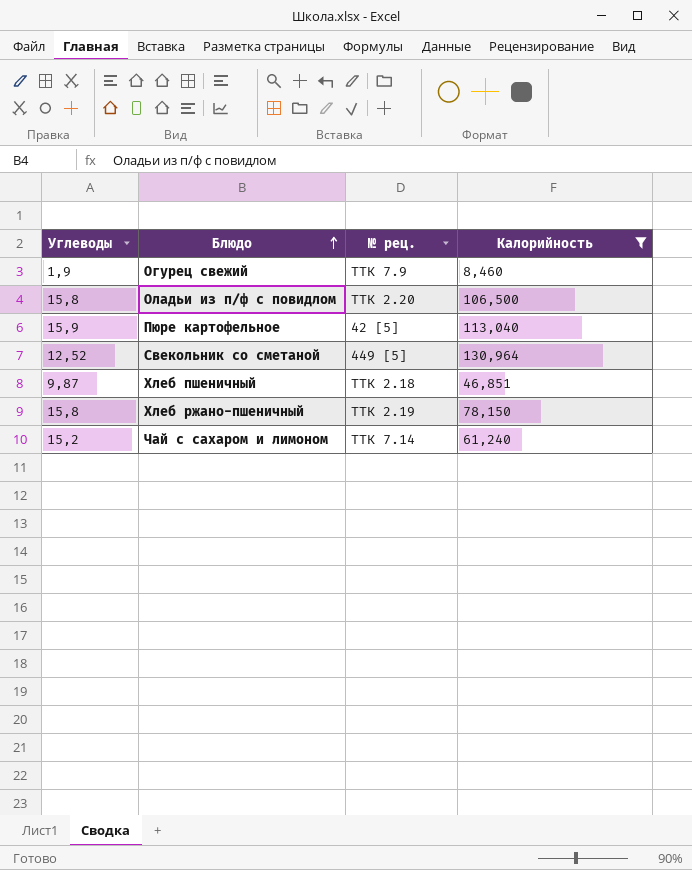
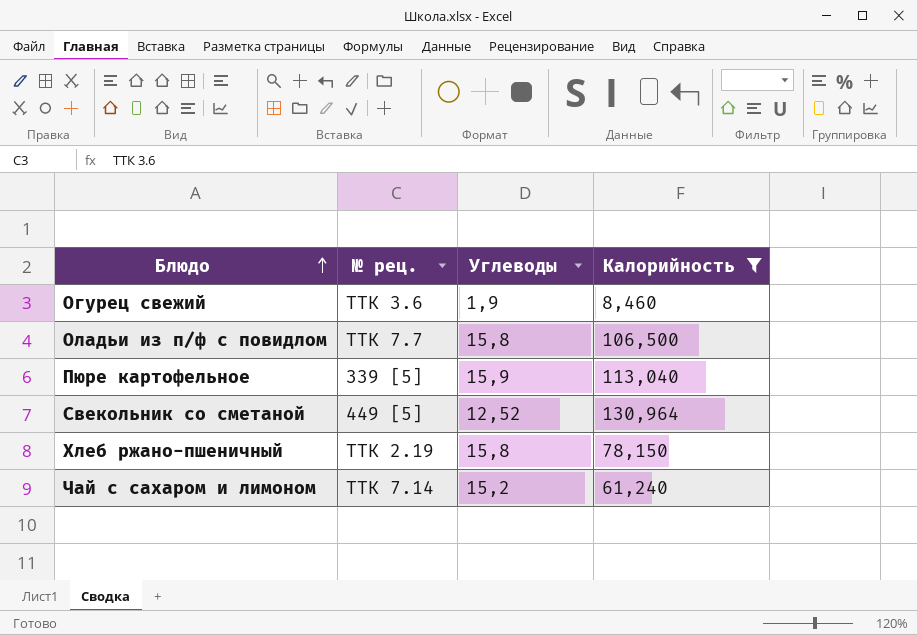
column Углеводы | position: 1 -> 3
row Хлеб пшеничный: 9,87 | ТТК 2.18 | 46,851 -> none
Огурец свежий | № рец.: ТТК 7.9 -> ТТК 3.6
Оладьи из п/ф с повидлом | № рец.: ТТК 2.20 -> ТТК 7.7
Пюре картофельное | № рец.: 42 [5] -> 339 [5]

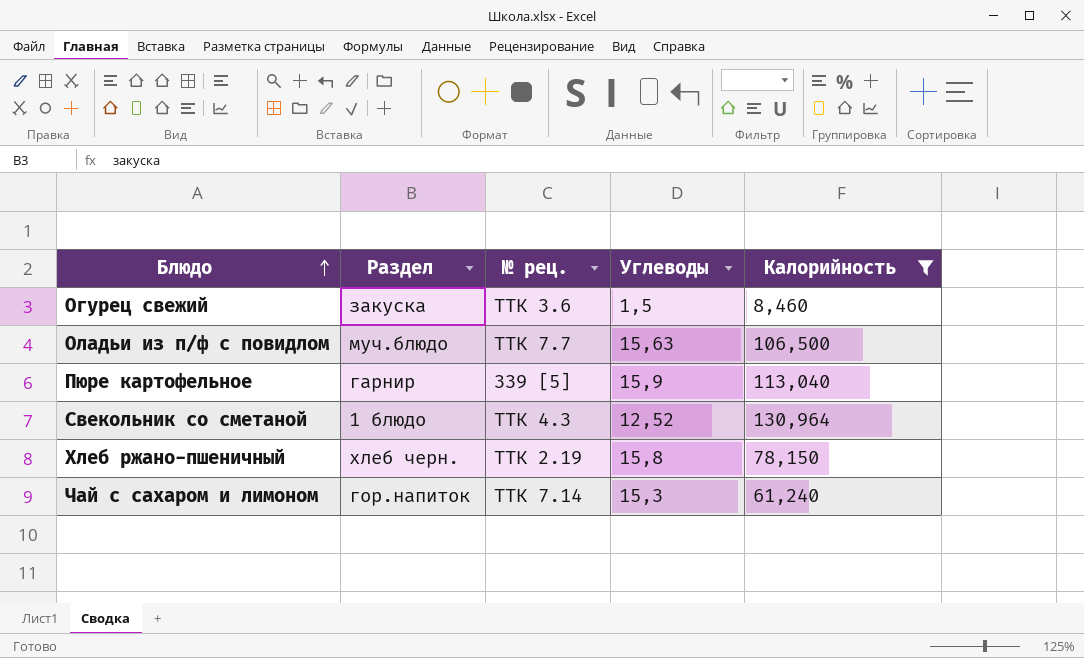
column Раздел | position: none -> 2
Огурец свежий | Углеводы: 1,9 -> 1,5
Оладьи из п/ф с повидлом | Углеводы: 15,8 -> 15,63
Свекольник со сметаной | № рец.: 449 [5] -> ТТК 4.3
Чай с сахаром и лимоном | Углеводы: 15,2 -> 15,3

